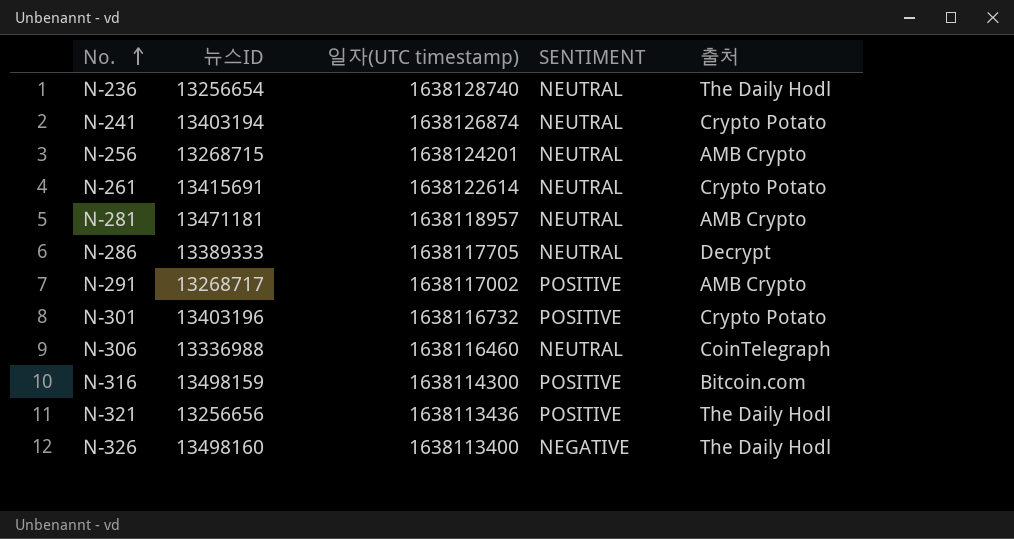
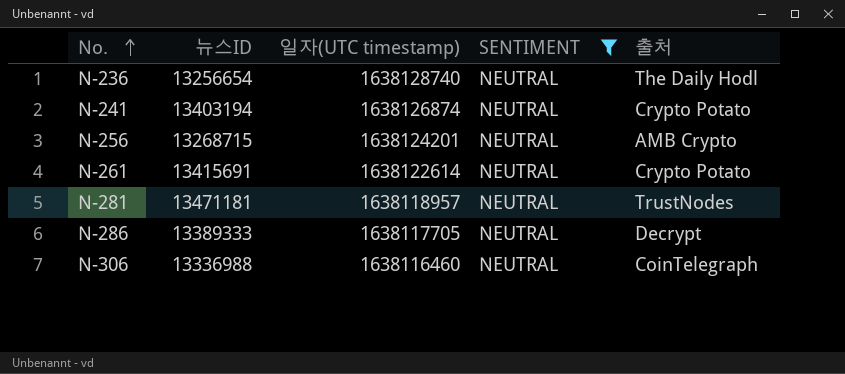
filter: none -> SENTIMENT = NEUTRAL
N-281 | 출처: AMB Crypto -> TrustNodes

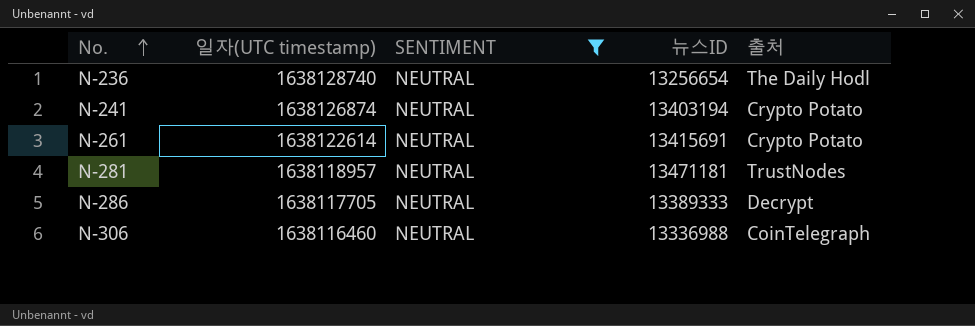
column 뉴스ID | position: 2 -> 4
row N-256: 13268715 | 1638124201 | NEUTRAL | AMB Crypto -> none

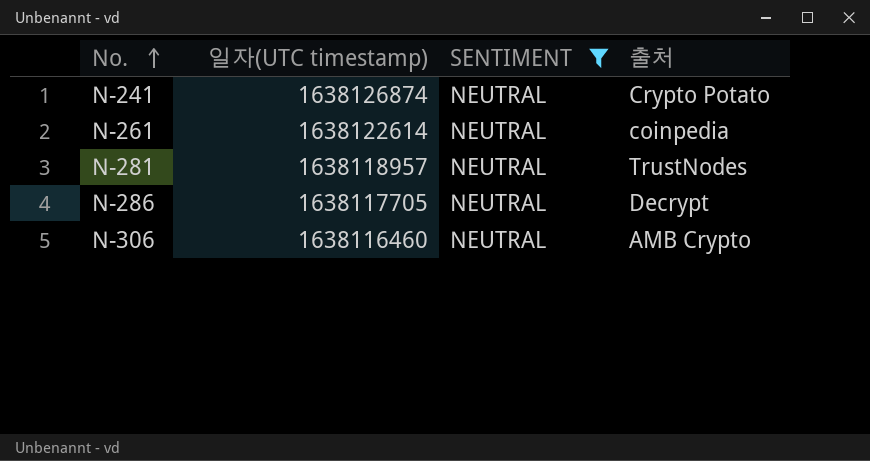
column 뉴스ID | position: 4 -> none
row N-236: 1638128740 | NEUTRAL | 13256654 | The Daily Hodl -> none
N-261 | 출처: Crypto Potato -> coinpedia
N-306 | 출처: CoinTelegraph -> AMB Crypto

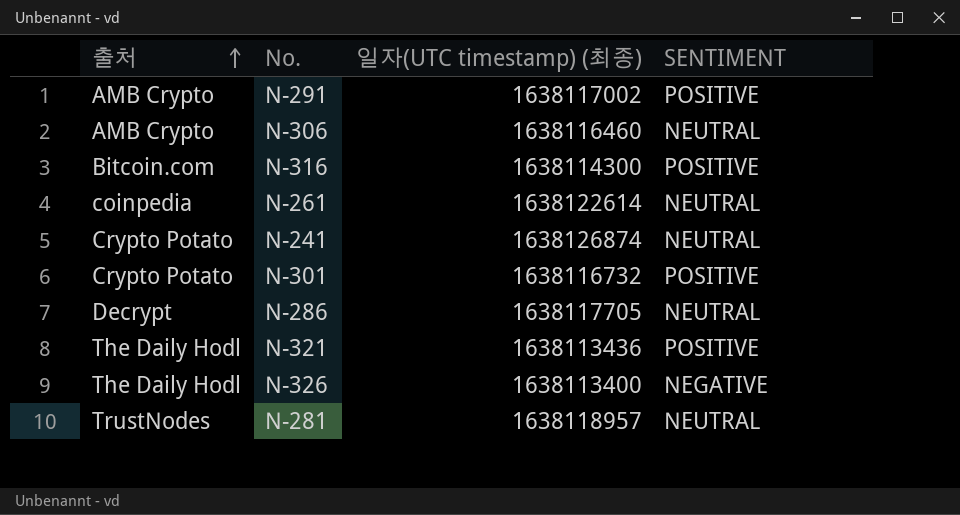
filter: SENTIMENT = NEUTRAL -> none
row order: No. ascending -> 출처 ascending
column 출처 | position: 4 -> 1
column name: 일자(UTC timestamp) -> 일자(UTC timestamp) (최종)

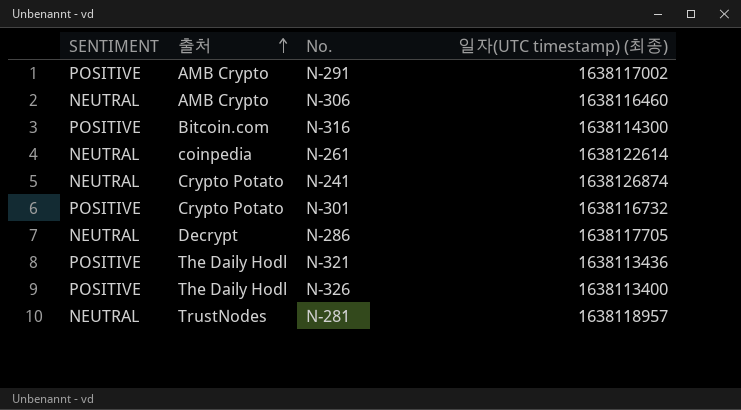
column SENTIMENT | position: 4 -> 1
N-326 | SENTIMENT: NEGATIVE -> POSITIVE

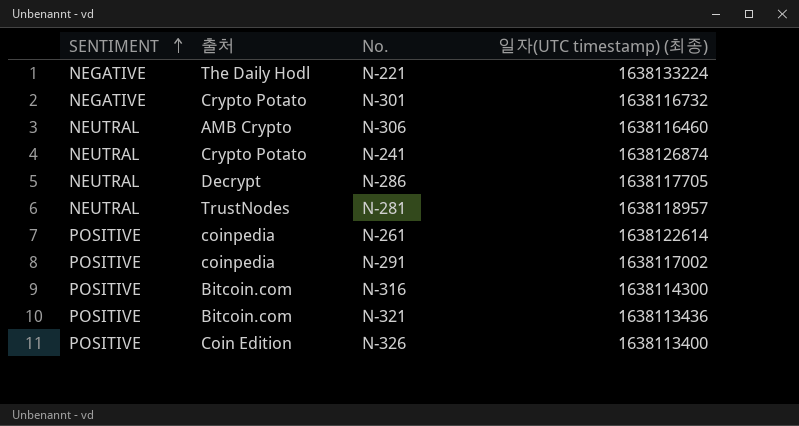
row order: 출처 ascending -> SENTIMENT ascending
row N-221: none -> NEGATIVE | The Daily Hodl | 1638133224
N-301 | SENTIMENT: POSITIVE -> NEGATIVE
N-261 | SENTIMENT: NEUTRAL -> POSITIVE
N-291 | 출처: AMB Crypto -> coinpedia
N-321 | 출처: The Daily Hodl -> Bitcoin.com
N-326 | 출처: The Daily Hodl -> Coin Edition

